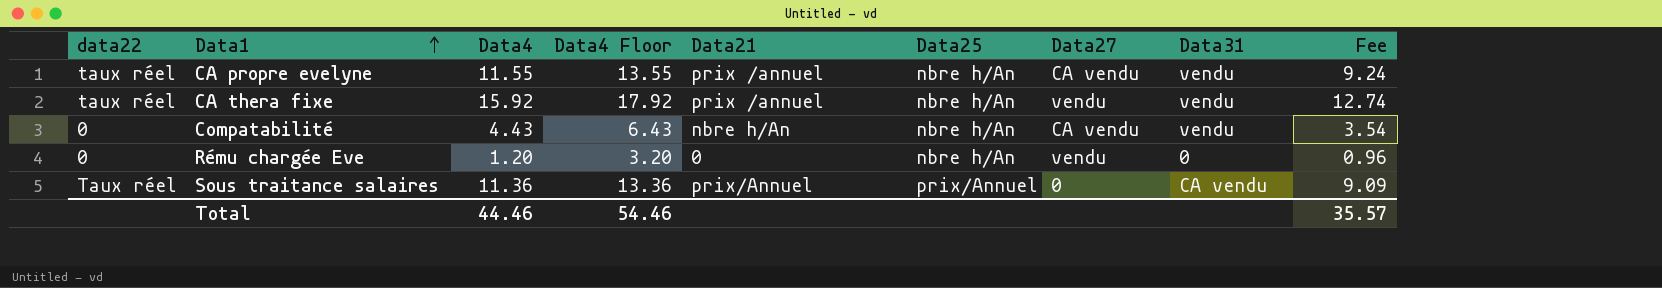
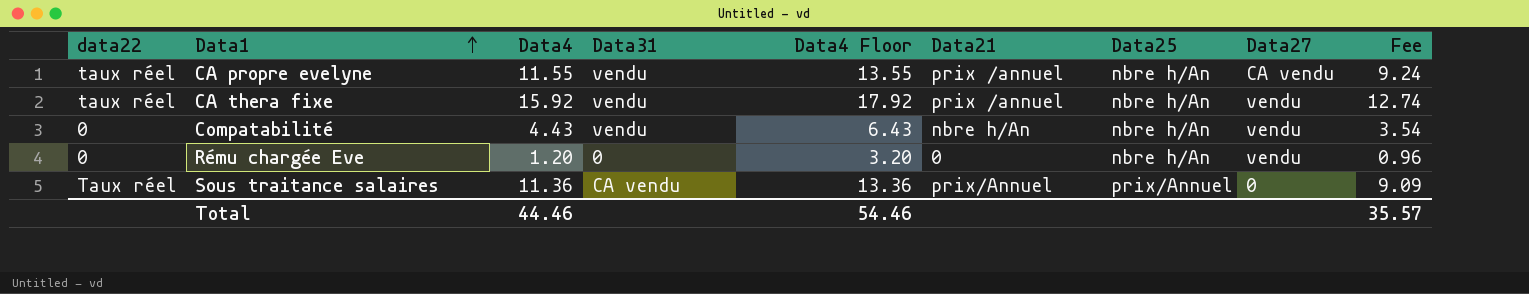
column Data31 | position: 8 -> 4
Compatabilité | Data27: CA vendu -> vendu

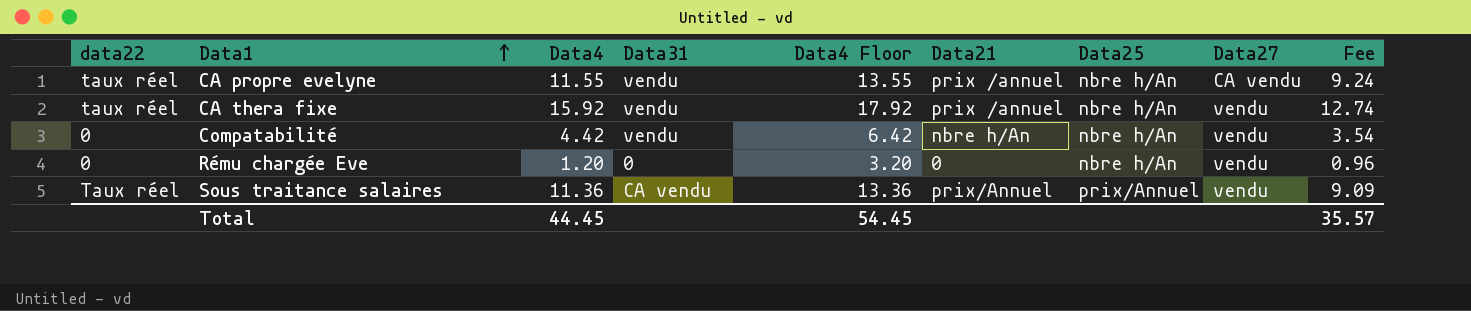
Compatabilité | Data4: 4.43 -> 4.42
Compatabilité | Data4 Floor: 6.43 -> 6.42
Sous traitance salaires | Data27: 0 -> vendu
Total | Data4: 44.46 -> 44.45
Total | Data4 Floor: 54.46 -> 54.45

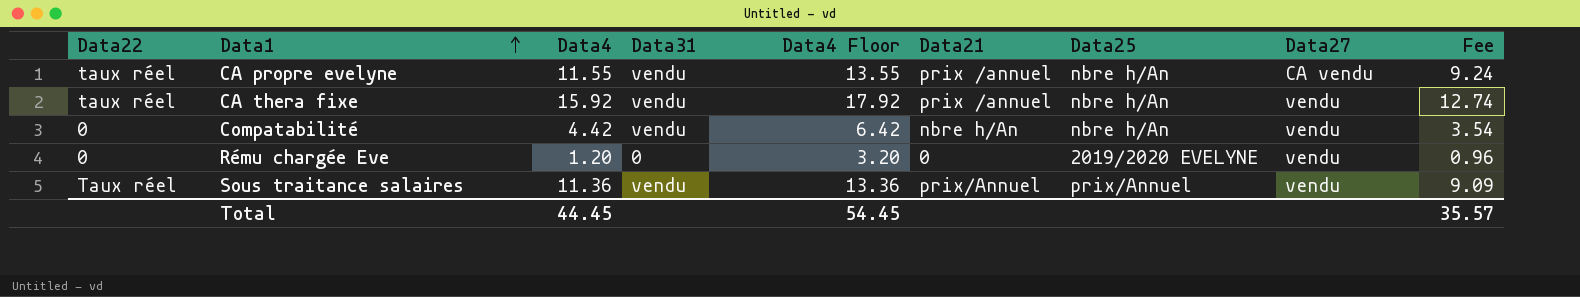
column name: data22 -> Data22
Rému chargée Eve | Data25: nbre h/An -> 2019/2020 EVELYNE
Sous traitance salaires | Data31: CA vendu -> vendu

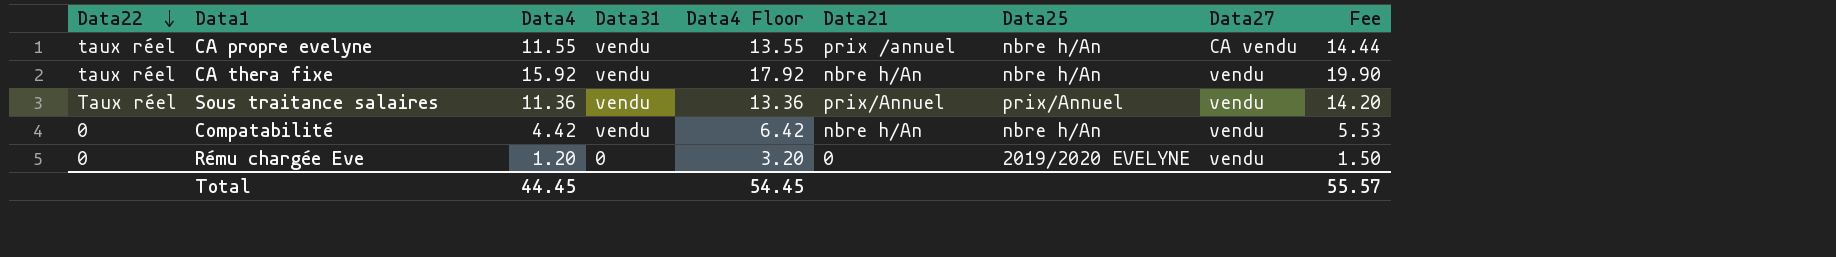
row order: Data1 ascending -> Data22 descending
column Fee | formula: [Data4] * 0.8 -> [Data4] * 1.25
CA thera fixe | Data21: prix /annuel -> nbre h/An
Total | Fee: 35.57 -> 55.57

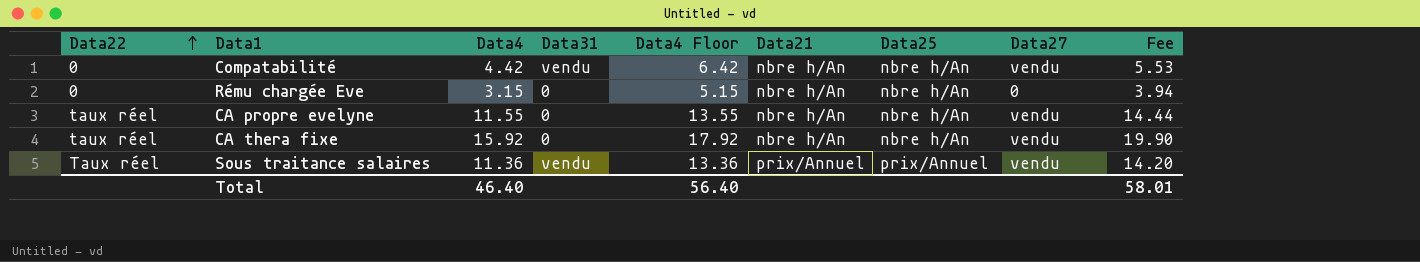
row order: Data22 descending -> Data22 ascending
Rému chargée Eve | Data4: 1.20 -> 3.15
Rému chargée Eve | Data4 Floor: 3.20 -> 5.15
Rému chargée Eve | Data21: 0 -> nbre h/An
Rému chargée Eve | Data25: 2019/2020 EVELYNE -> nbre h/An
Rému chargée Eve | Data27: vendu -> 0
Rému chargée Eve | Fee: 1.50 -> 3.94
CA propre evelyne | Data31: vendu -> 0
CA propre evelyne | Data21: prix /annuel -> nbre h/An
CA propre evelyne | Data27: CA vendu -> vendu
CA thera fixe | Data31: vendu -> 0
Total | Data4: 44.45 -> 46.40
Total | Data4 Floor: 54.45 -> 56.40
Total | Fee: 55.57 -> 58.01

